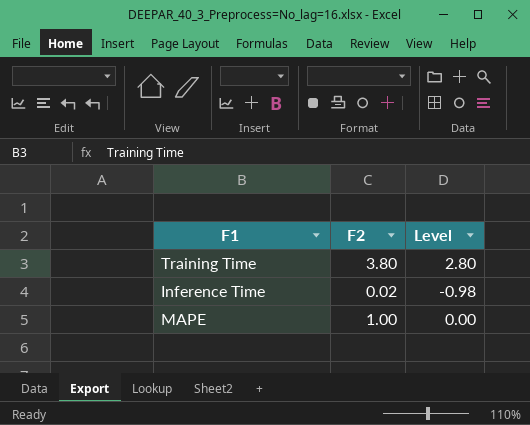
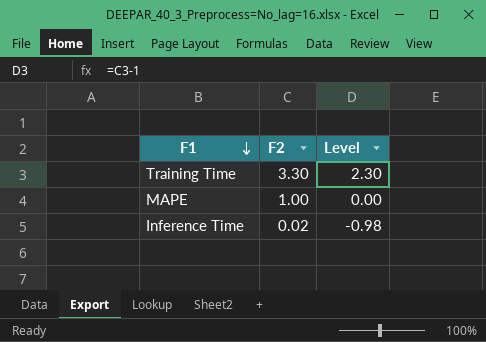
row order: none -> F1 descending
Training Time | F2: 3.80 -> 3.30
Training Time | Level: 2.80 -> 2.30

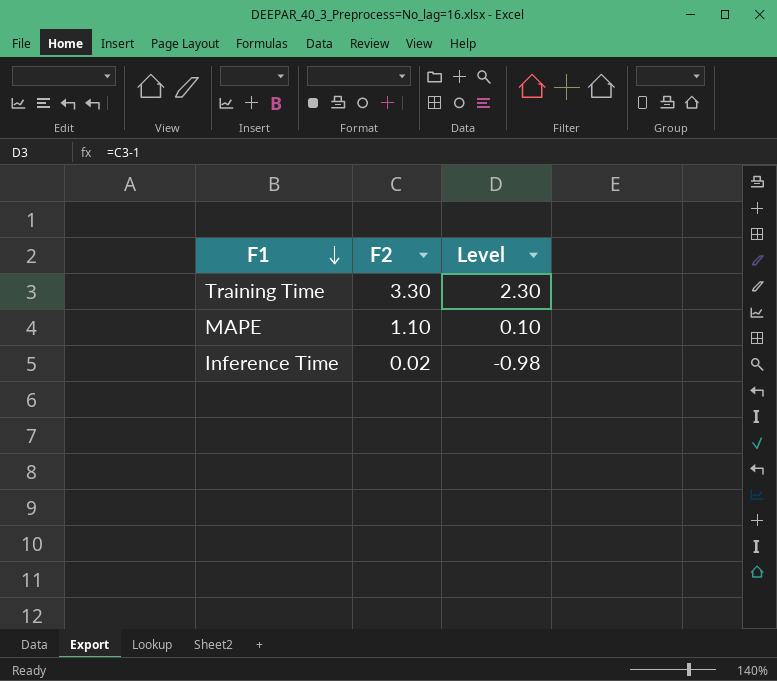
MAPE | F2: 1.00 -> 1.10
MAPE | Level: 0.00 -> 0.10

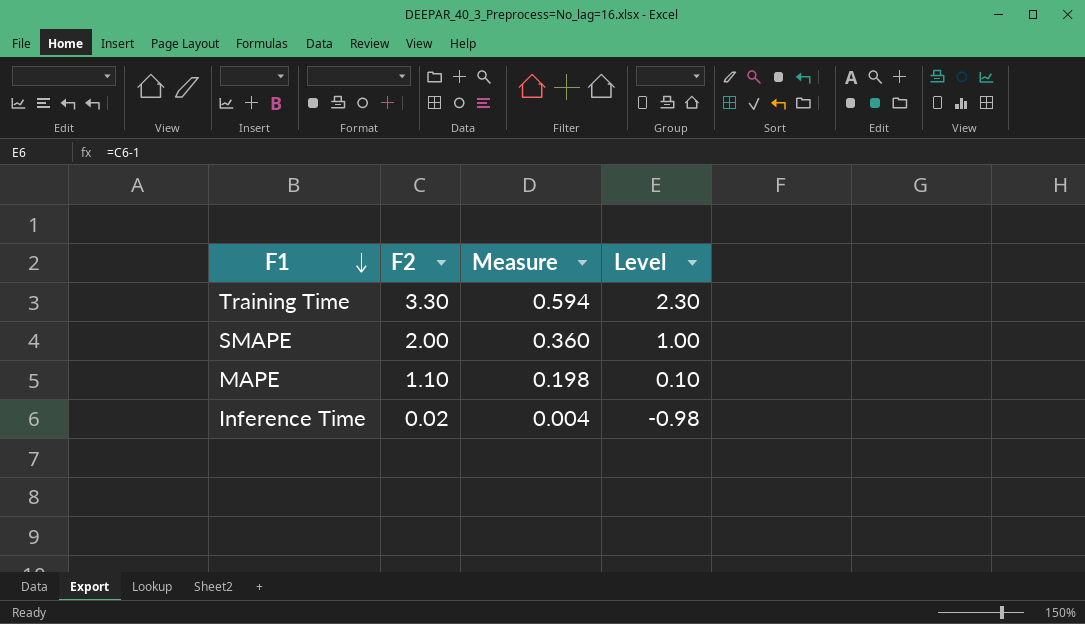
column Measure | formula: none -> [F2] * 0.18
row SMAPE: none -> 2.00 | 0.360 | 1.00

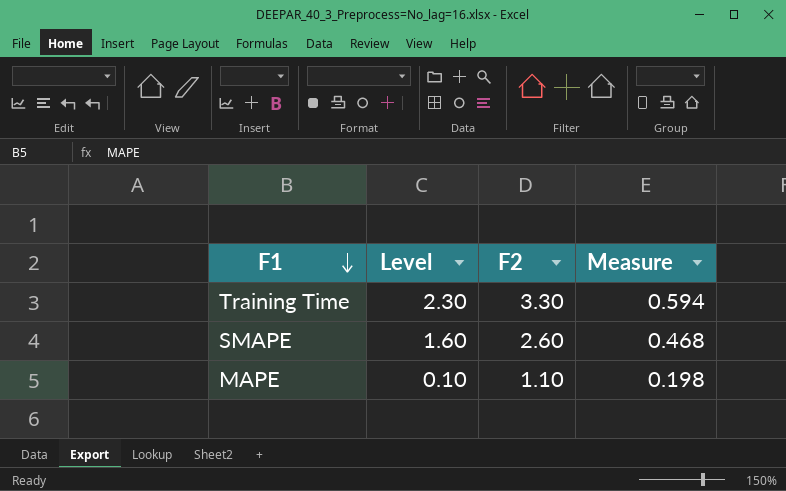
column Level | position: 4 -> 2
row Inference Time: 0.02 | 0.004 | -0.98 -> none
SMAPE | Level: 1.00 -> 1.60
SMAPE | F2: 2.00 -> 2.60
SMAPE | Measure: 0.360 -> 0.468

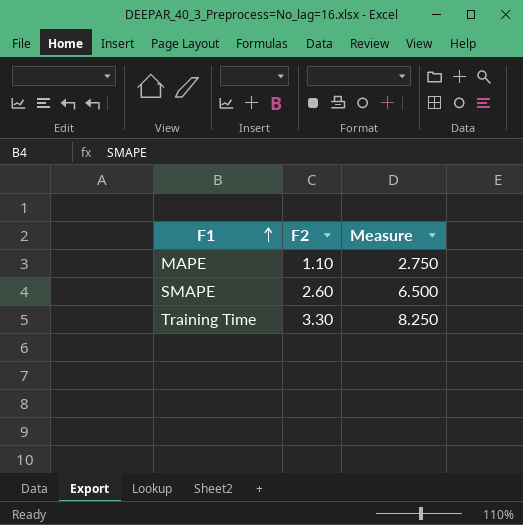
row order: F1 descending -> F1 ascending
column Level | formula: [F2] - 1 -> none
column Measure | formula: [F2] * 0.18 -> [F2] * 2.5

